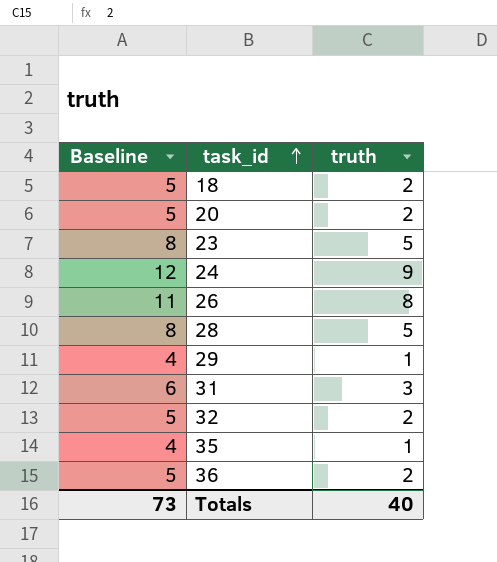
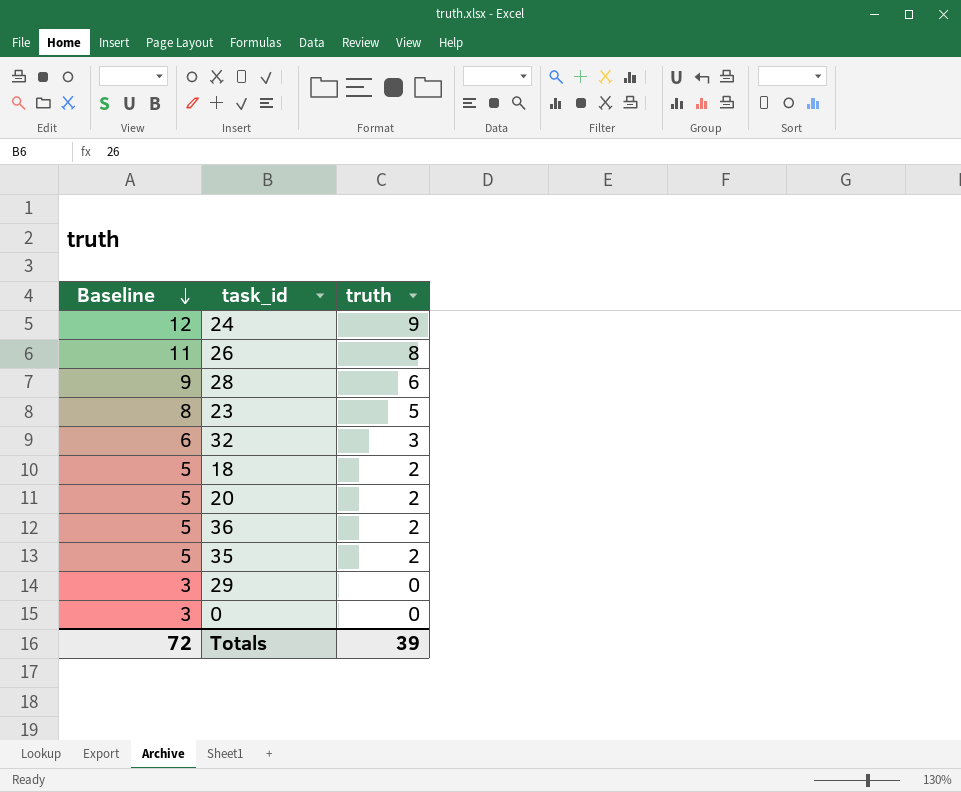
row order: task_id ascending -> Baseline descending
row 31: 6 | 3 -> none
28 | Baseline: 8 -> 9
28 | truth: 5 -> 6
32 | Baseline: 5 -> 6
32 | truth: 2 -> 3
35 | Baseline: 4 -> 5
35 | truth: 1 -> 2
29 | Baseline: 4 -> 3
29 | truth: 1 -> 0
row 0: none -> 3 | 0
Totals | Baseline: 73 -> 72
Totals | truth: 40 -> 39

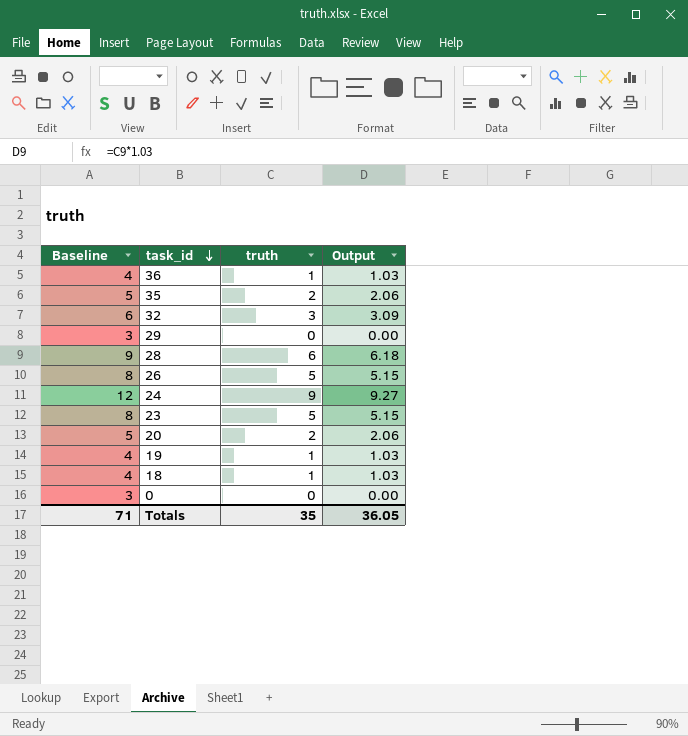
row order: Baseline descending -> task_id descending
column Output | formula: none -> [truth] * 1.03
36 | Baseline: 5 -> 4
36 | truth: 2 -> 1
26 | Baseline: 11 -> 8
26 | truth: 8 -> 5
row 19: none -> 4 | 1 | 1.03
18 | Baseline: 5 -> 4
18 | truth: 2 -> 1
Totals | Baseline: 72 -> 71
Totals | truth: 39 -> 35

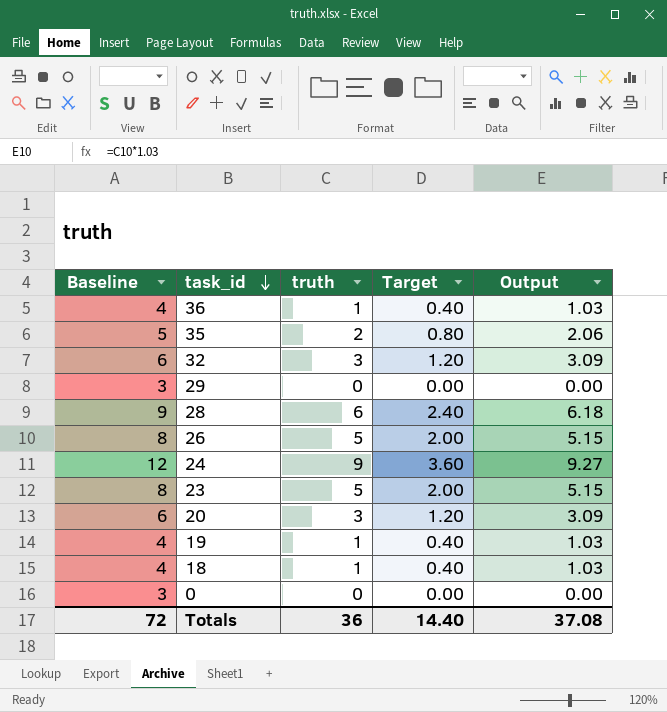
column Target | formula: none -> [truth] * 0.4
20 | Baseline: 5 -> 6
20 | truth: 2 -> 3
20 | Output: 2.06 -> 3.09
Totals | Baseline: 71 -> 72
Totals | truth: 35 -> 36
Totals | Output: 36.05 -> 37.08

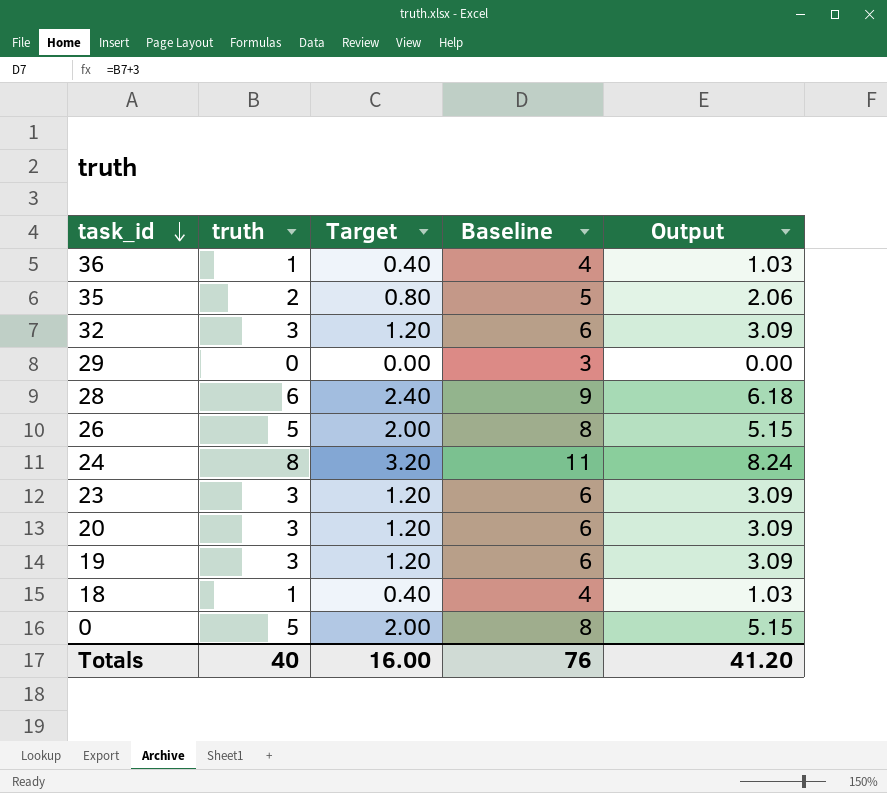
column Baseline | position: 1 -> 4
24 | truth: 9 -> 8
24 | Target: 3.60 -> 3.20
24 | Baseline: 12 -> 11
24 | Output: 9.27 -> 8.24
23 | truth: 5 -> 3
23 | Target: 2.00 -> 1.20
23 | Baseline: 8 -> 6
23 | Output: 5.15 -> 3.09
19 | truth: 1 -> 3
19 | Target: 0.40 -> 1.20
19 | Baseline: 4 -> 6
19 | Output: 1.03 -> 3.09
0 | truth: 0 -> 5
0 | Target: 0.00 -> 2.00
0 | Baseline: 3 -> 8
0 | Output: 0.00 -> 5.15
Totals | truth: 36 -> 40
Totals | Target: 14.40 -> 16.00
Totals | Baseline: 72 -> 76
Totals | Output: 37.08 -> 41.20

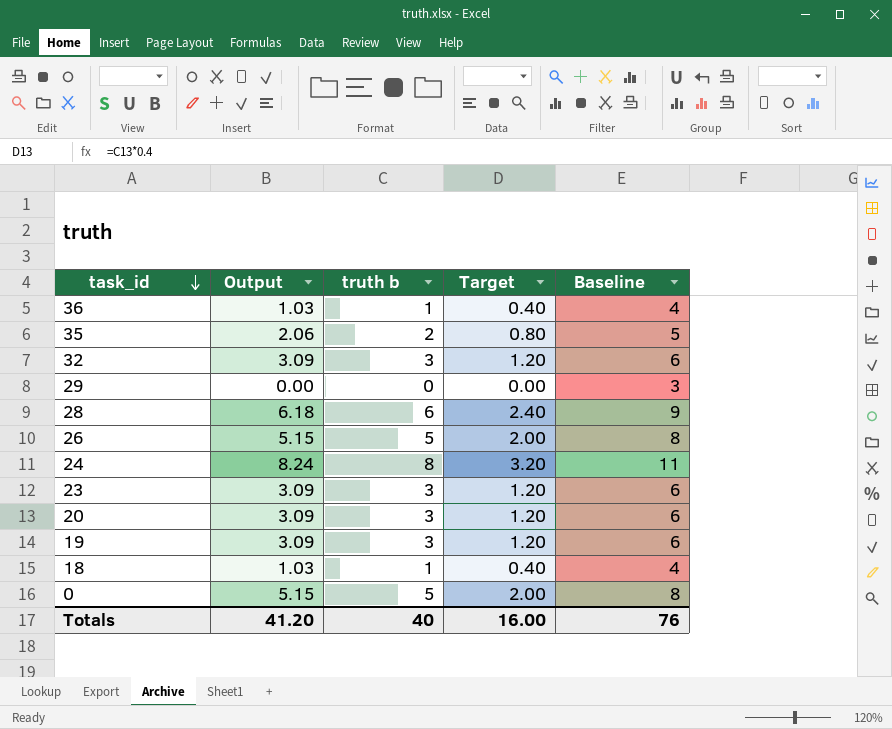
column Output | position: 5 -> 2
column name: truth -> truth b

